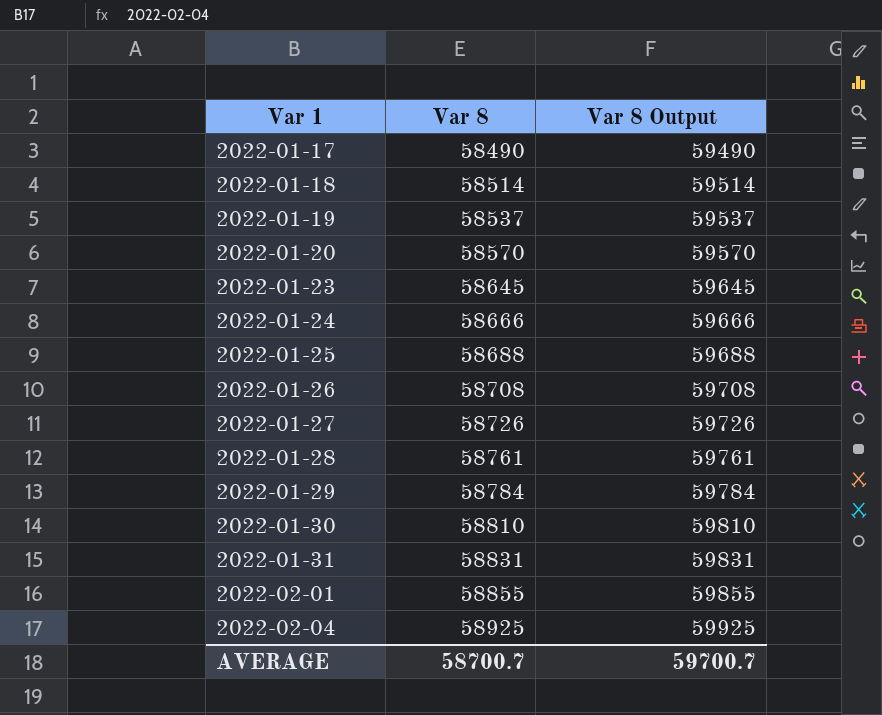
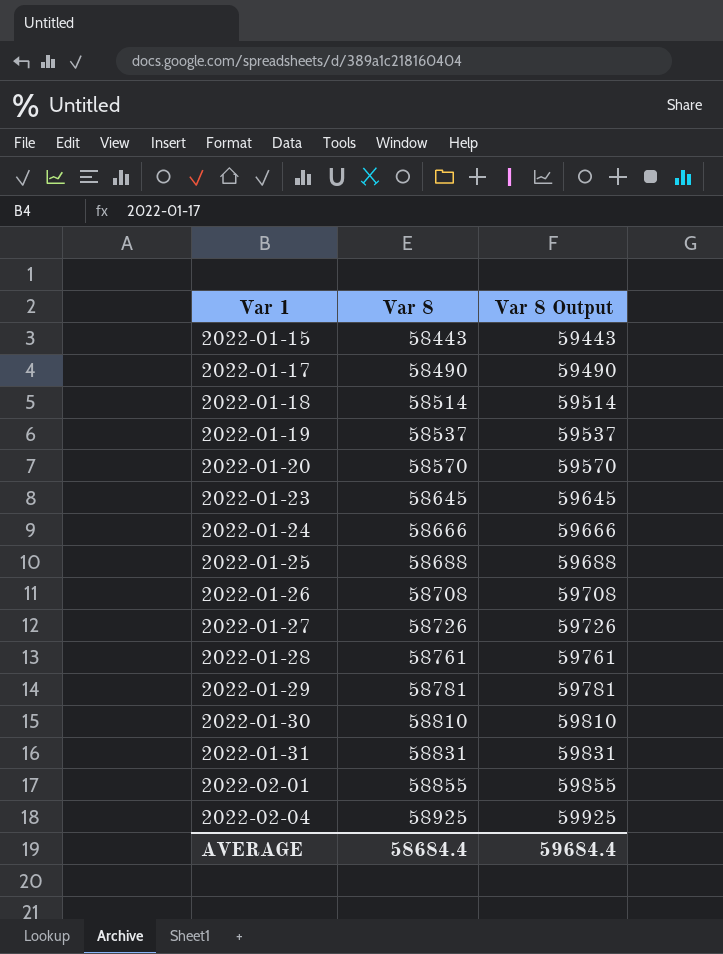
row 2022-01-15: none -> 58443 | 59443
2022-01-29 | Var 8: 58784 -> 58781
2022-01-29 | Var 8 Output: 59784 -> 59781
AVERAGE | Var 8: 58700.7 -> 58684.4
AVERAGE | Var 8 Output: 59700.7 -> 59684.4

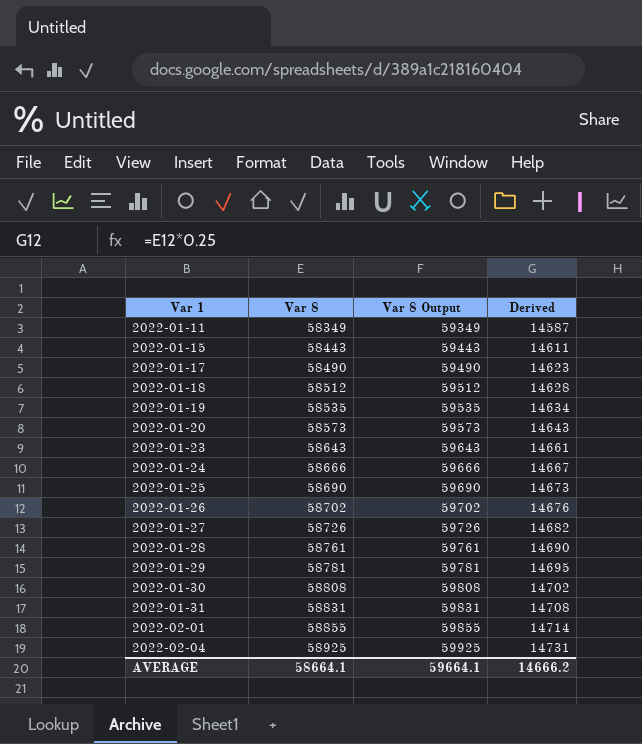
column Derived | formula: none -> [Var 8] * 0.25
row 2022-01-11: none -> 58349 | 59349 | 14587
2022-01-18 | Var 8: 58514 -> 58512
2022-01-18 | Var 8 Output: 59514 -> 59512
2022-01-19 | Var 8: 58537 -> 58535
2022-01-19 | Var 8 Output: 59537 -> 59535
2022-01-20 | Var 8: 58570 -> 58573
2022-01-20 | Var 8 Output: 59570 -> 59573
2022-01-23 | Var 8: 58645 -> 58643
2022-01-23 | Var 8 Output: 59645 -> 59643
2022-01-25 | Var 8: 58688 -> 58690
2022-01-25 | Var 8 Output: 59688 -> 59690
2022-01-26 | Var 8: 58708 -> 58702
2022-01-26 | Var 8 Output: 59708 -> 59702
2022-01-30 | Var 8: 58810 -> 58808
2022-01-30 | Var 8 Output: 59810 -> 59808
AVERAGE | Var 8: 58684.4 -> 58664.1
AVERAGE | Var 8 Output: 59684.4 -> 59664.1

